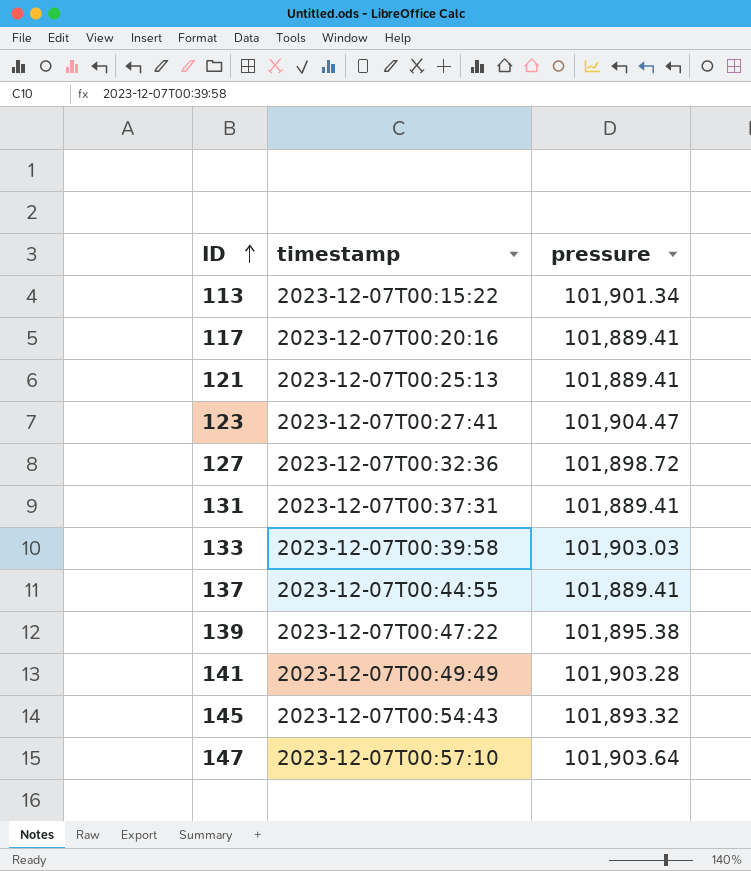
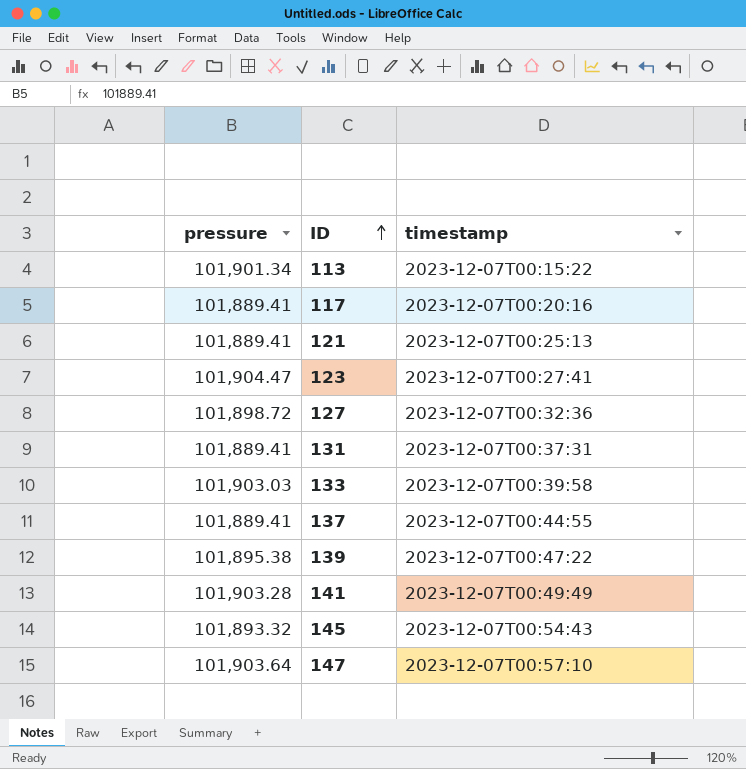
column pressure | position: 3 -> 1

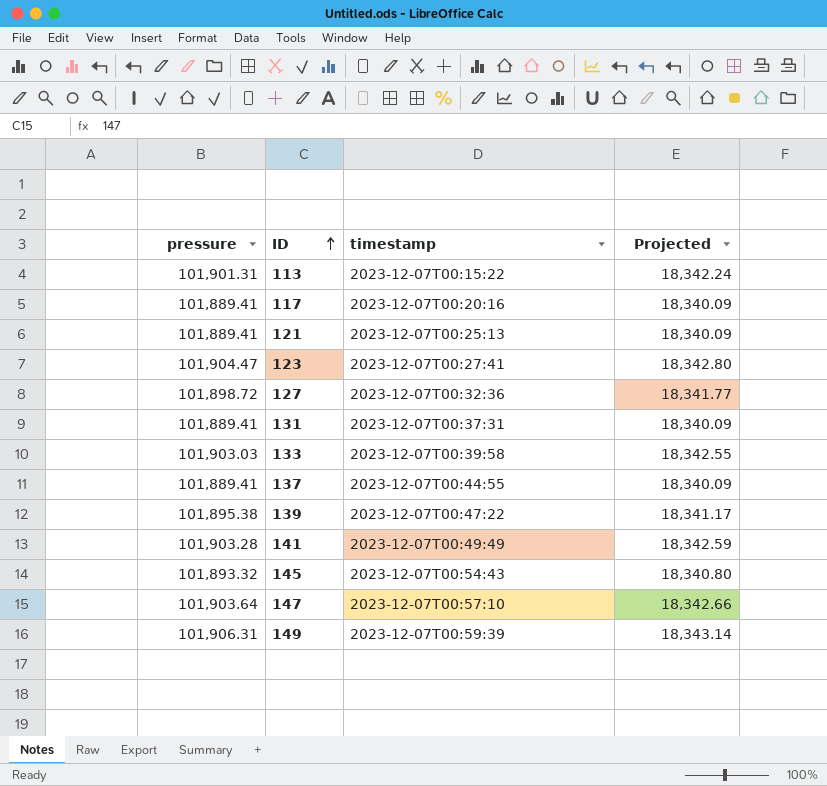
column Projected | formula: none -> [pressure] * 0.18
113 | pressure: 101,901.34 -> 101,901.31
row 149: none -> 101,906.31 | 2023-12-07T00:59:39 | 18,343.14

